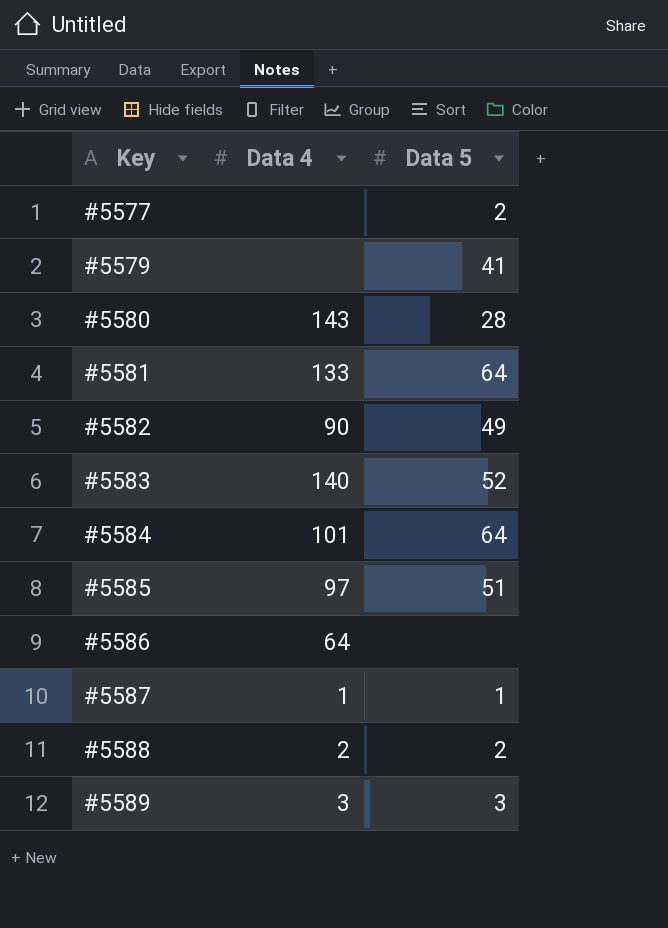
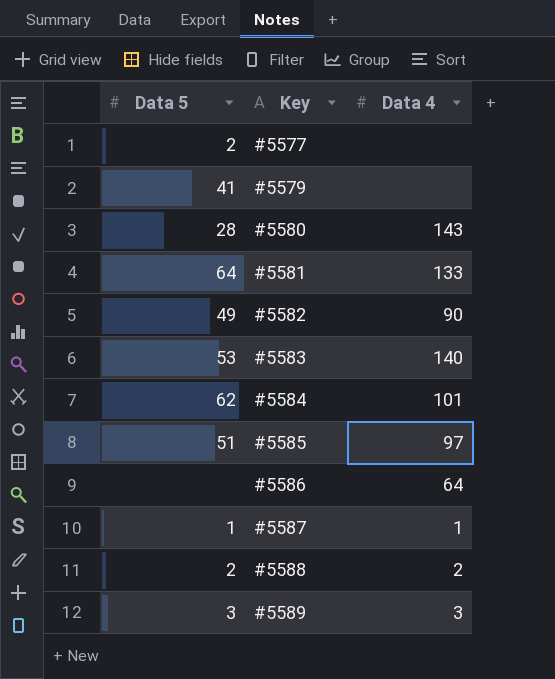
column Data 5 | position: 3 -> 1
#5583 | Data 5: 52 -> 53
#5584 | Data 5: 64 -> 62

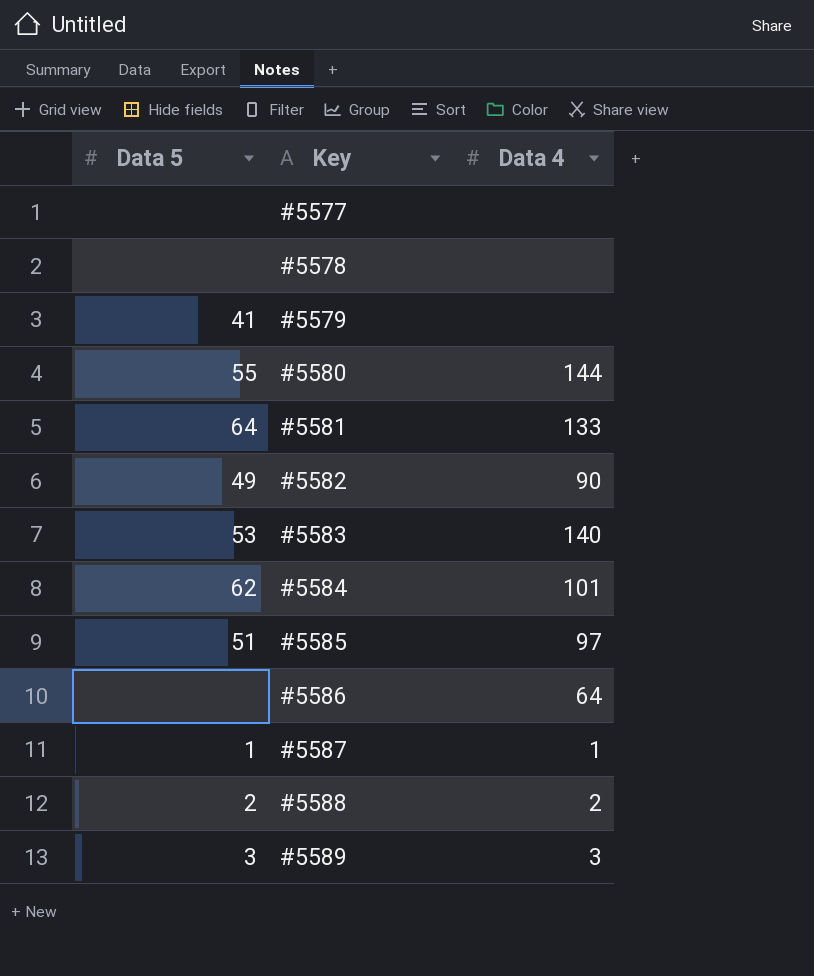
#5577 | Data 5: 2 -> none
row #5578: none -> none | none
#5580 | Data 5: 28 -> 55
#5580 | Data 4: 143 -> 144

